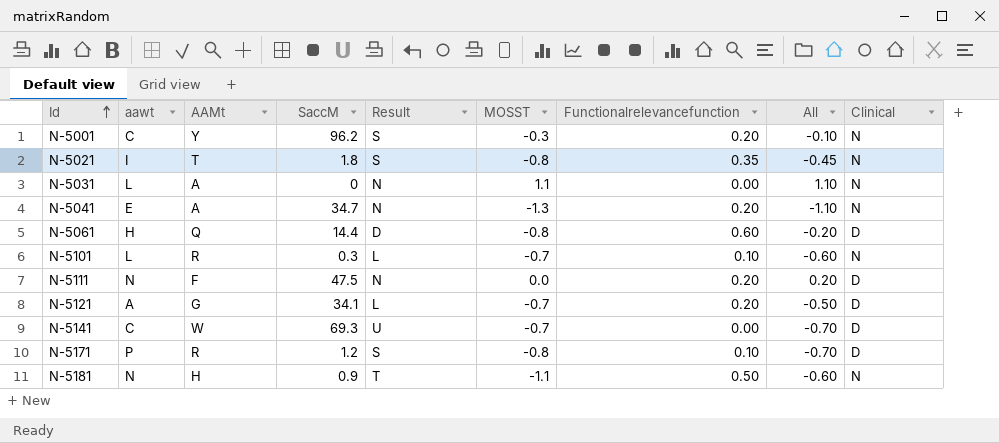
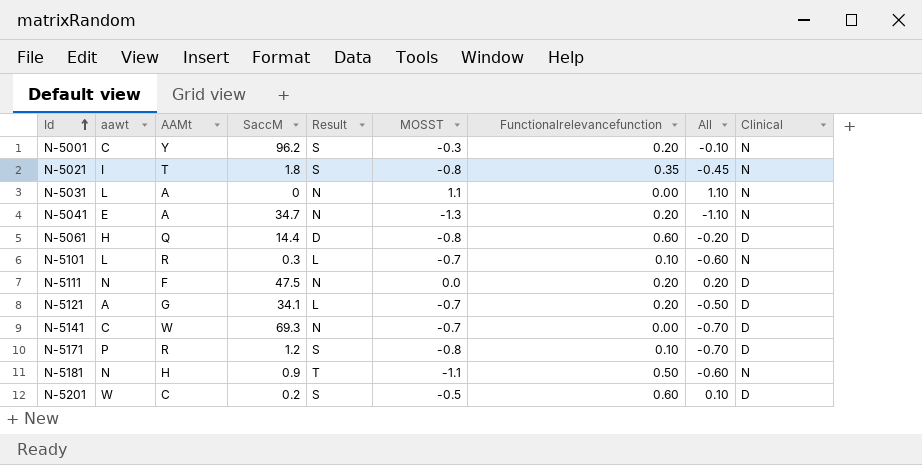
N-5141 | Result: U -> N
row N-5201: none -> W | C | 0.2 | S | -0.5 | 0.60 | 0.10 | D

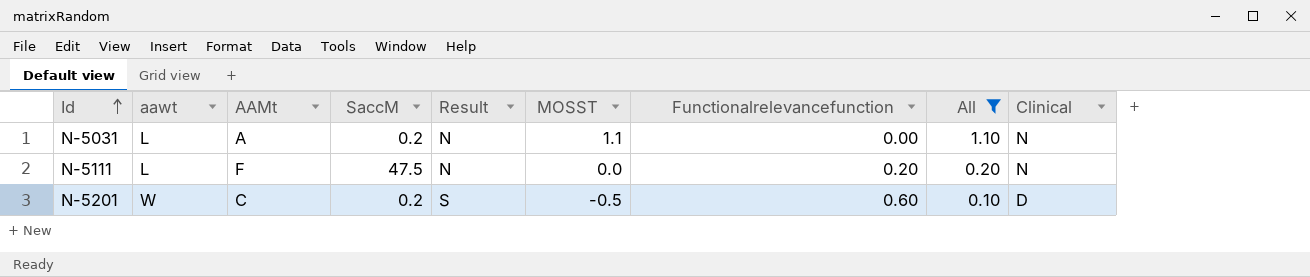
filter: none -> All >= 0.10
N-5031 | SaccM: 0 -> 0.2
N-5111 | aawt: N -> L
N-5111 | Clinical: D -> N

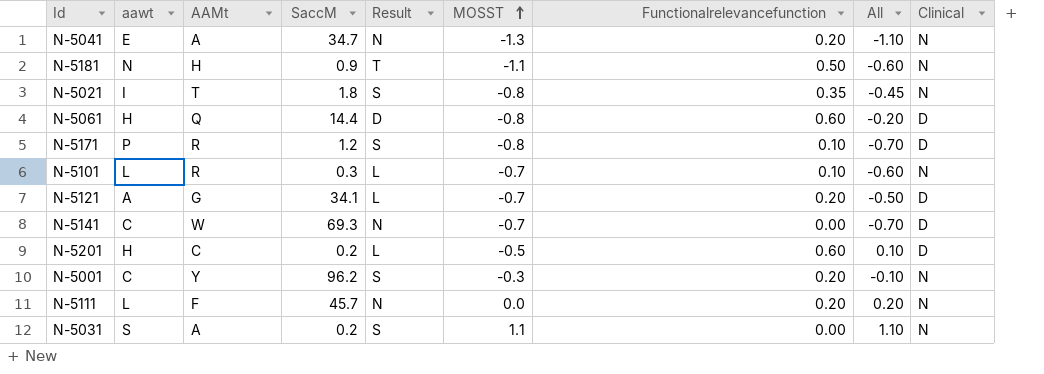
filter: All >= 0.10 -> none
row order: Id ascending -> MOSST ascending
N-5201 | aawt: W -> H
N-5201 | Result: S -> L
N-5111 | SaccM: 47.5 -> 45.7
N-5031 | aawt: L -> S
N-5031 | Result: N -> S

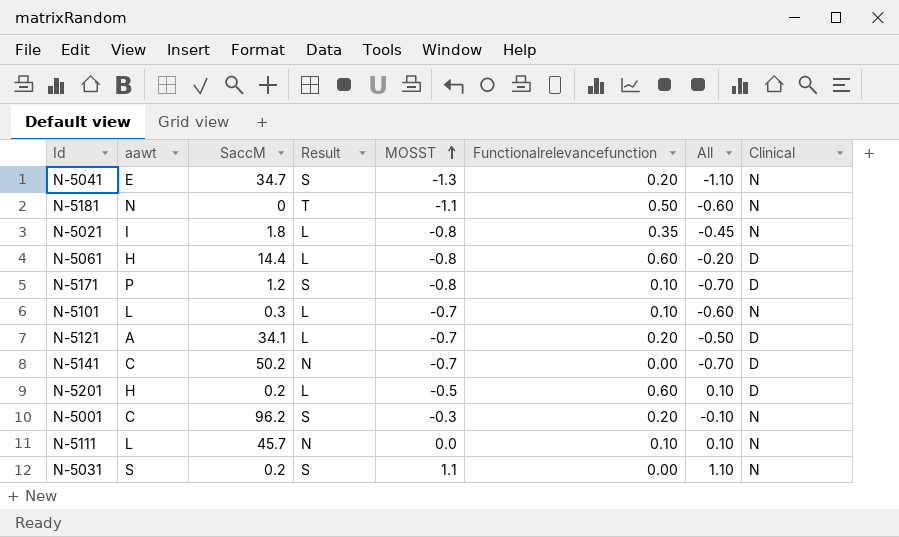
column AAMt | position: 3 -> none
N-5041 | Result: N -> S
N-5181 | SaccM: 0.9 -> 0
N-5021 | Result: S -> L
N-5061 | Result: D -> L
N-5141 | SaccM: 69.3 -> 50.2
N-5111 | Functionalrelevancefunction: 0.20 -> 0.10
N-5111 | All: 0.20 -> 0.10

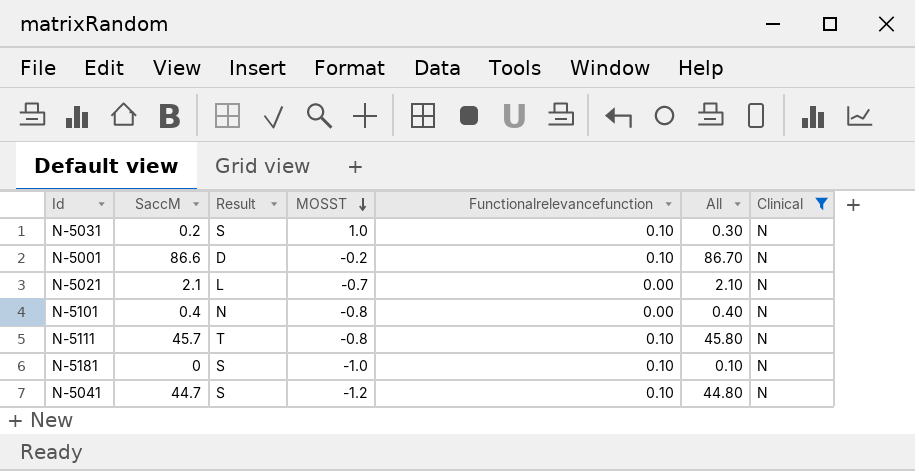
filter: none -> Clinical = N
row order: MOSST ascending -> MOSST descending
column aawt | position: 2 -> none
column All | formula: [MOSST] + [Functionalrelevancefunction] -> [SaccM] + [Functionalrelevancefunction]
N-5031 | MOSST: 1.1 -> 1.0
N-5031 | Functionalrelevancefunction: 0.00 -> 0.10
N-5001 | SaccM: 96.2 -> 86.6
N-5001 | Result: S -> D
N-5001 | MOSST: -0.3 -> -0.2
N-5001 | Functionalrelevancefunction: 0.20 -> 0.10
N-5021 | SaccM: 1.8 -> 2.1
N-5021 | MOSST: -0.8 -> -0.7
N-5021 | Functionalrelevancefunction: 0.35 -> 0.00
N-5101 | SaccM: 0.3 -> 0.4
N-5101 | Result: L -> N
N-5101 | MOSST: -0.7 -> -0.8
N-5101 | Functionalrelevancefunction: 0.10 -> 0.00
N-5111 | Result: N -> T
N-5111 | MOSST: 0.0 -> -0.8
N-5181 | Result: T -> S
N-5181 | MOSST: -1.1 -> -1.0
N-5181 | Functionalrelevancefunction: 0.50 -> 0.10
N-5041 | SaccM: 34.7 -> 44.7
N-5041 | MOSST: -1.3 -> -1.2
N-5041 | Functionalrelevancefunction: 0.20 -> 0.10

